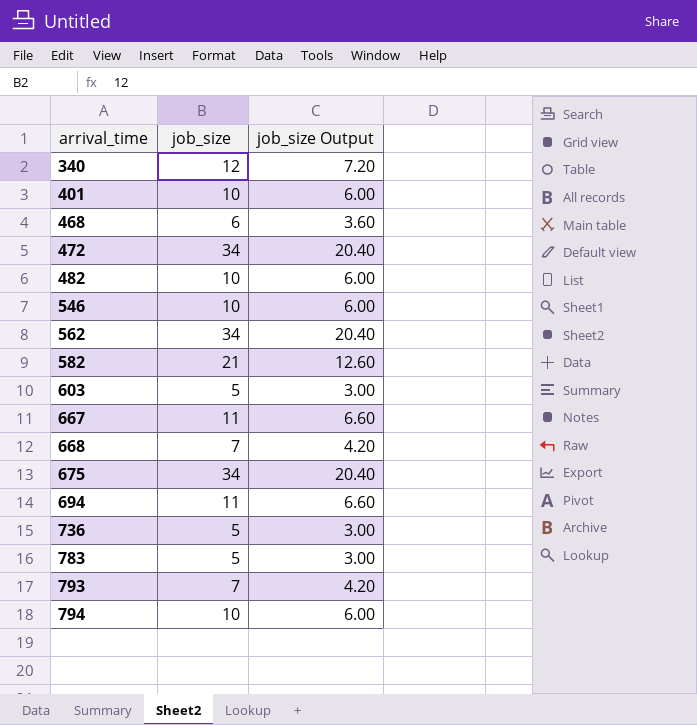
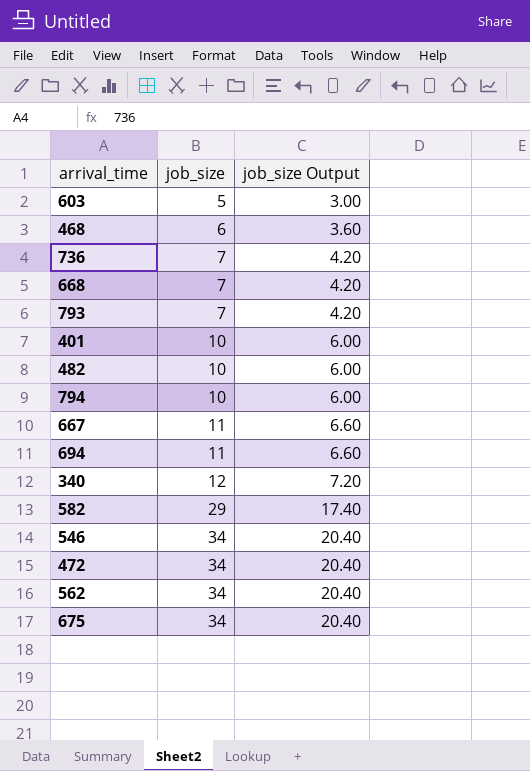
row order: arrival_time ascending -> job_size ascending
row 783: 5 | 3.00 -> none
736 | job_size: 5 -> 7
736 | job_size Output: 3.00 -> 4.20
582 | job_size: 21 -> 29
582 | job_size Output: 12.60 -> 17.40
546 | job_size: 10 -> 34
546 | job_size Output: 6.00 -> 20.40

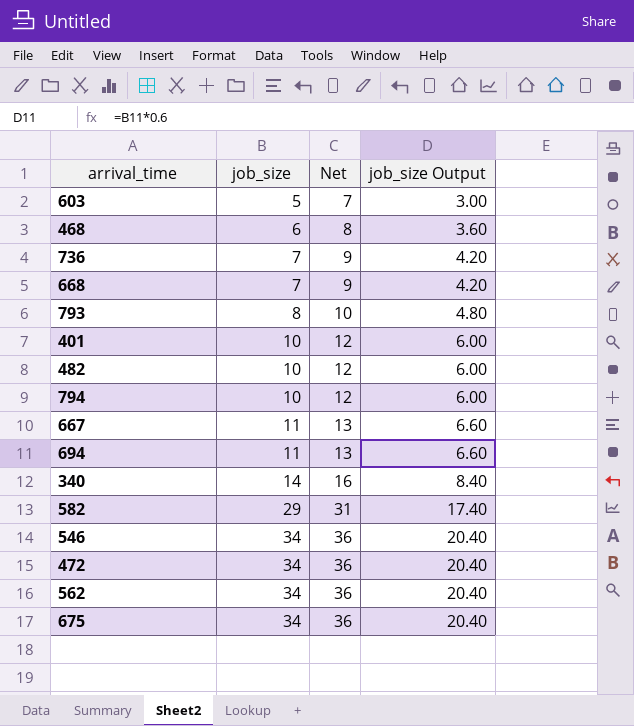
column Net | formula: none -> [job_size] + 2
793 | job_size: 7 -> 8
793 | job_size Output: 4.20 -> 4.80
340 | job_size: 12 -> 14
340 | job_size Output: 7.20 -> 8.40

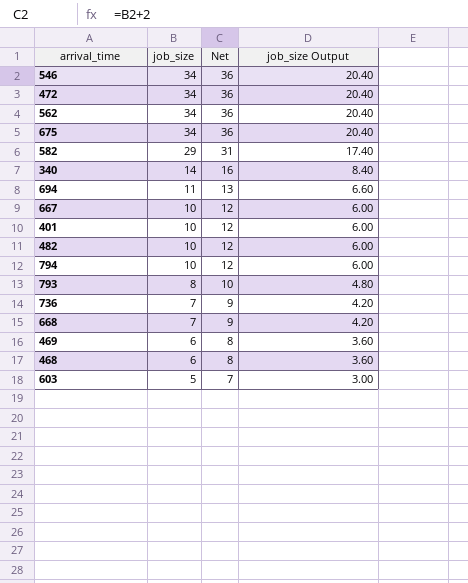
row order: job_size ascending -> job_size descending
667 | job_size: 11 -> 10
667 | Net: 13 -> 12
667 | job_size Output: 6.60 -> 6.00
row 469: none -> 6 | 8 | 3.60

